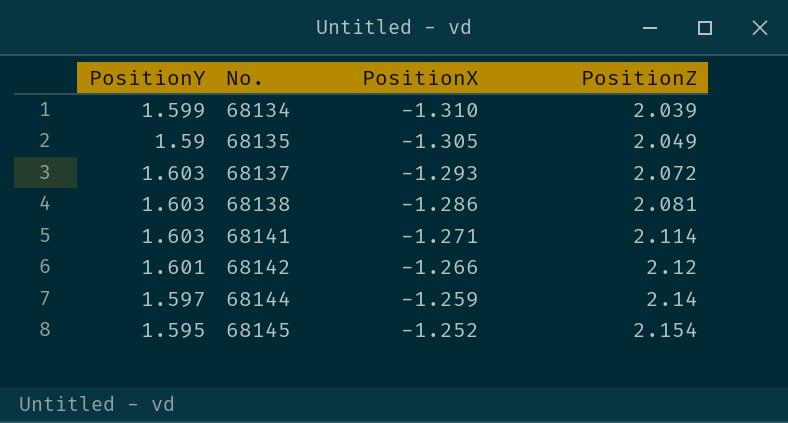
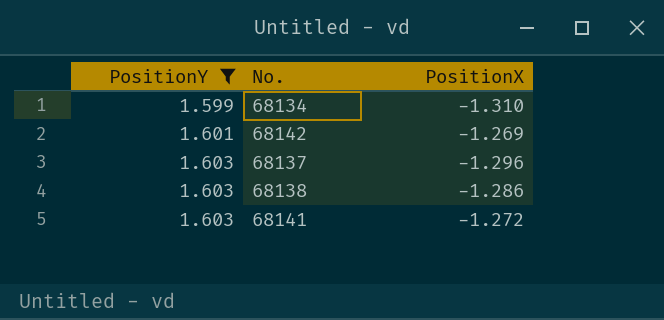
filter: none -> PositionY >= 1.599
row order: No. ascending -> PositionY ascending
column PositionZ | position: 4 -> none
68142 | PositionX: -1.266 -> -1.269
68137 | PositionX: -1.293 -> -1.296
68141 | PositionX: -1.271 -> -1.272

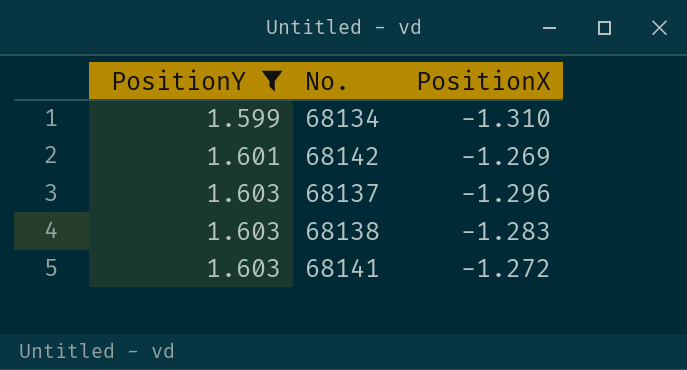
68138 | PositionX: -1.286 -> -1.283

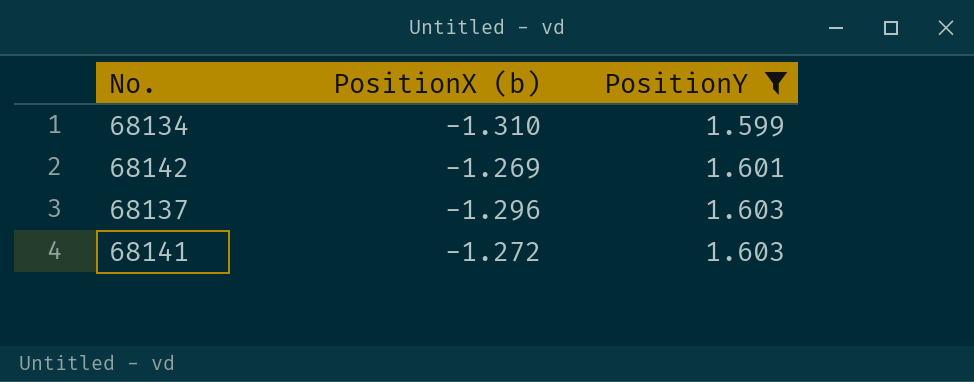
column name: PositionX -> PositionX (b)
column PositionY | position: 1 -> 3
row 68138: 1.603 | -1.283 -> none

